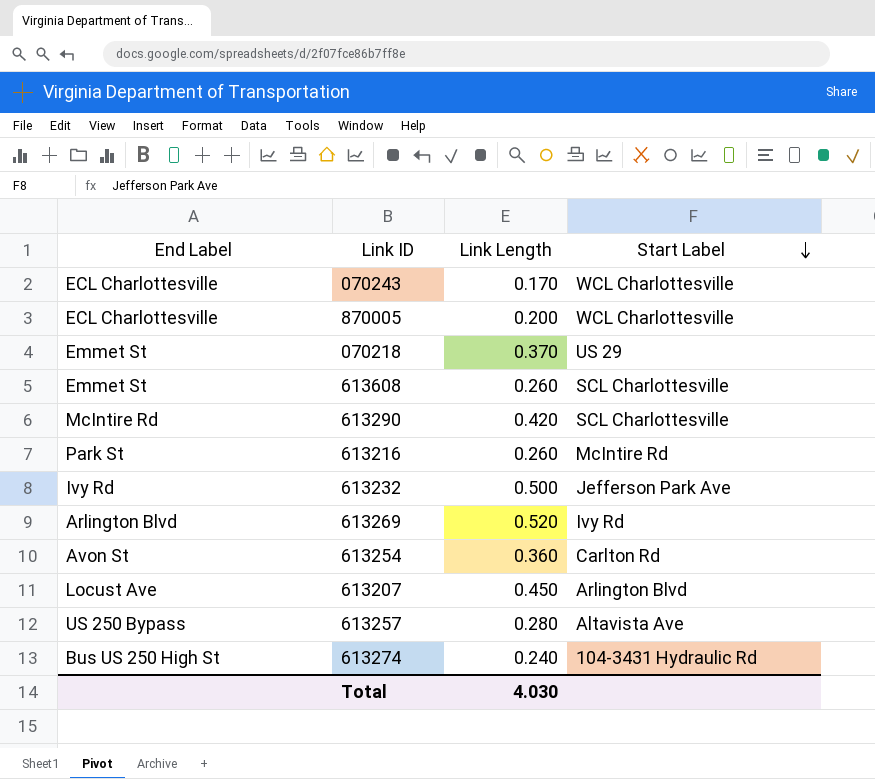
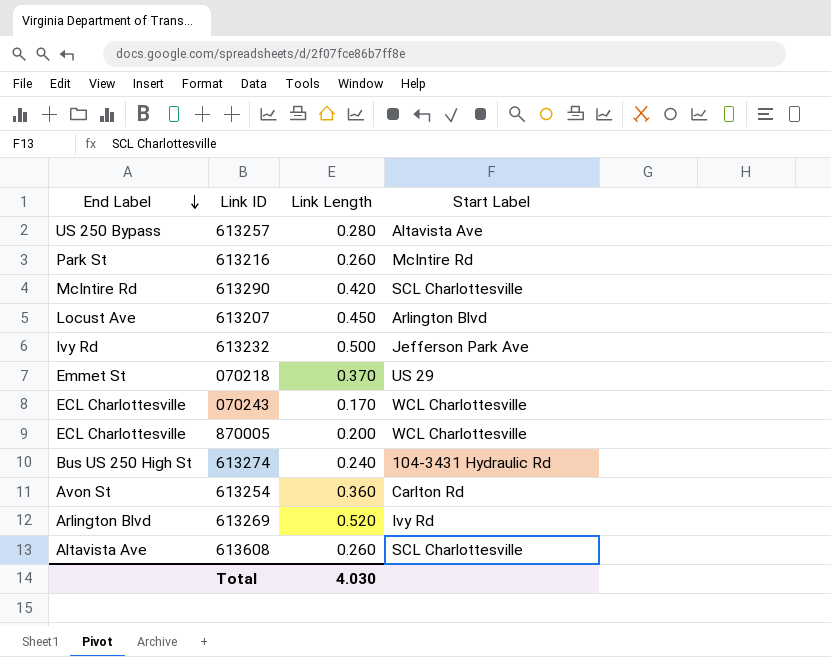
row order: Start Label descending -> End Label descending
613608 | End Label: Emmet St -> Altavista Ave

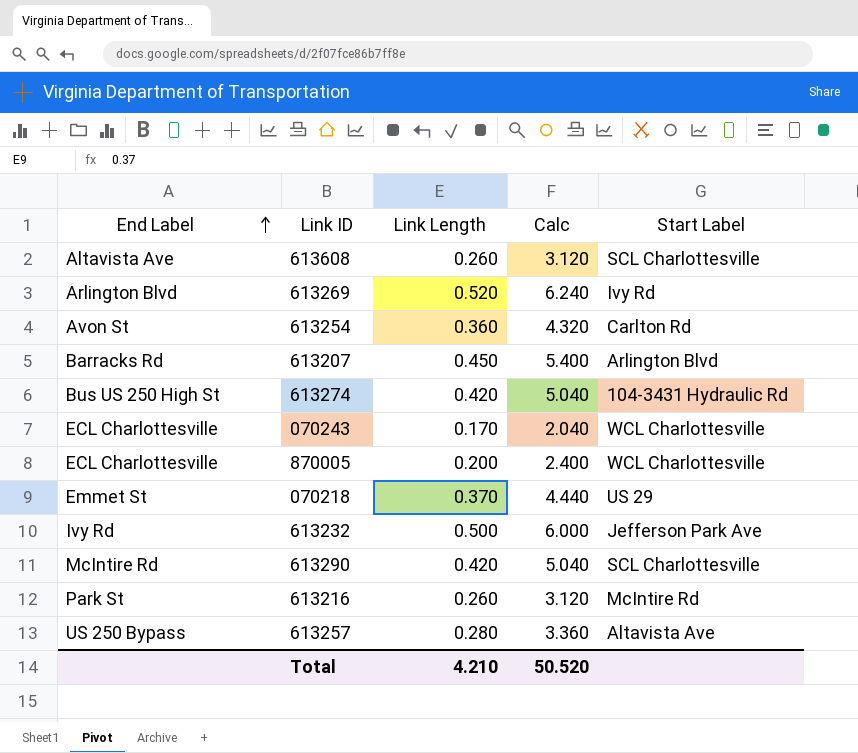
row order: End Label descending -> End Label ascending
column Calc | formula: none -> [Link Length] * 12
613207 | End Label: Locust Ave -> Barracks Rd
613274 | Link Length: 0.240 -> 0.420
Total | Link Length: 4.030 -> 4.210

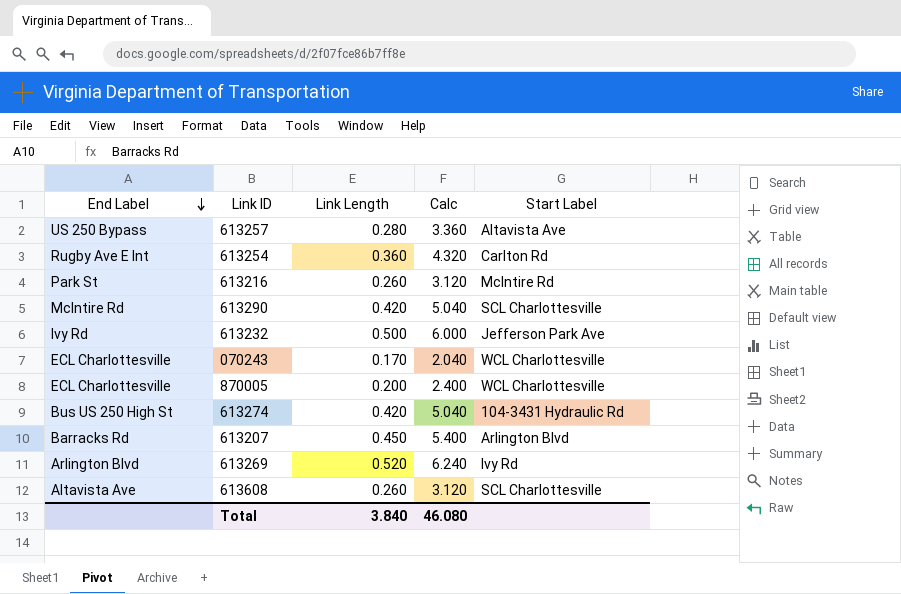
row order: End Label ascending -> End Label descending
row 070218: Emmet St | 0.370 | 4.440 | US 29 -> none
613254 | End Label: Avon St -> Rugby Ave E Int
Total | Link Length: 4.210 -> 3.840
Total | Calc: 50.520 -> 46.080

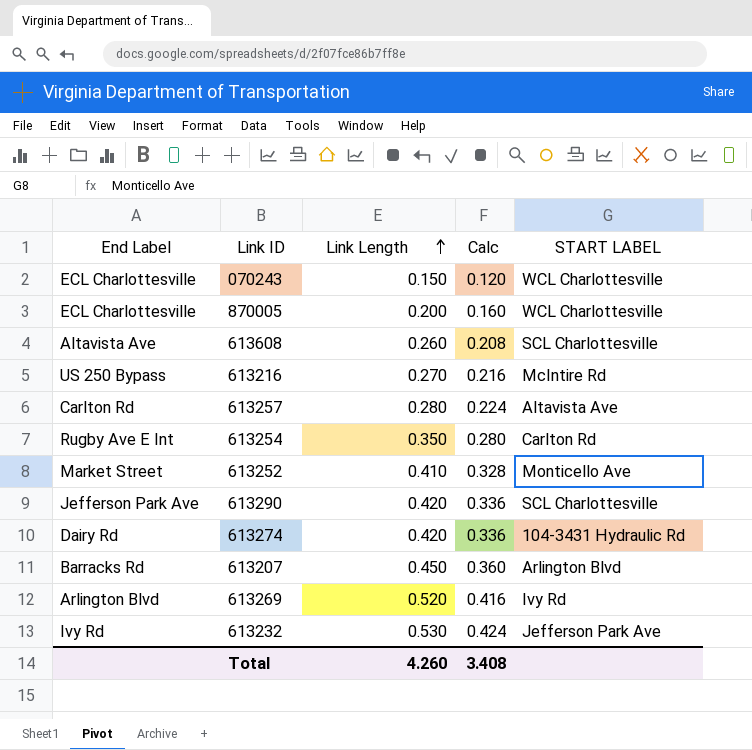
row order: End Label descending -> Link Length ascending
column Calc | formula: [Link Length] * 12 -> [Link Length] * 0.8
column name: Start Label -> START LABEL
070243 | Link Length: 0.170 -> 0.150
613216 | End Label: Park St -> US 250 Bypass
613216 | Link Length: 0.260 -> 0.270
613257 | End Label: US 250 Bypass -> Carlton Rd
613254 | Link Length: 0.360 -> 0.350
row 613252: none -> Market Street | 0.410 | 0.328 | Monticello Ave
613290 | End Label: McIntire Rd -> Jefferson Park Ave
613274 | End Label: Bus US 250 High St -> Dairy Rd
613232 | Link Length: 0.500 -> 0.530
Total | Link Length: 3.840 -> 4.260
Total | Calc: 46.080 -> 3.408

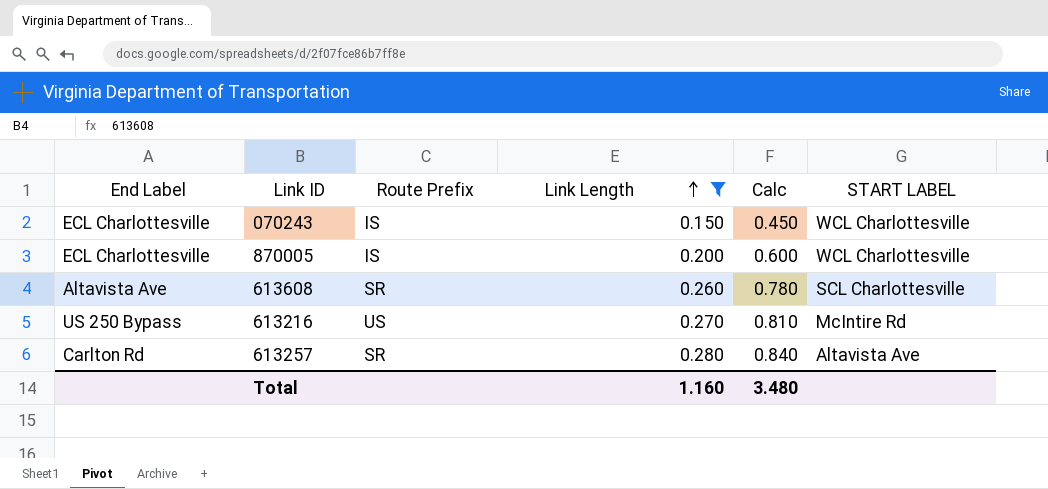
filter: none -> Link Length <= 0.280
column Route Prefix | position: none -> 3
column Calc | formula: [Link Length] * 0.8 -> [Link Length] * 3
Total | Link Length: 4.260 -> 1.160
Total | Calc: 3.408 -> 3.480

